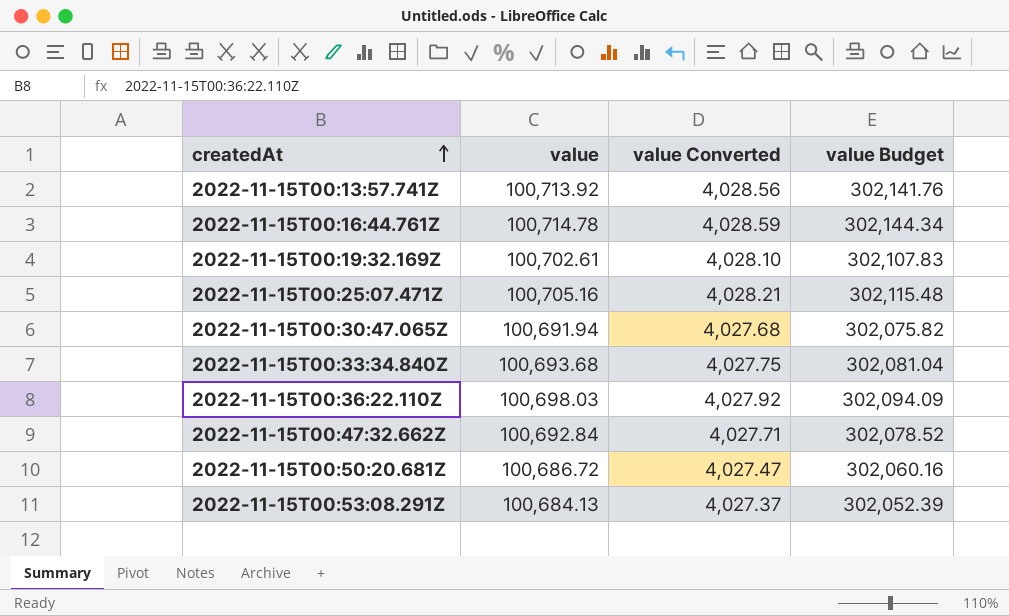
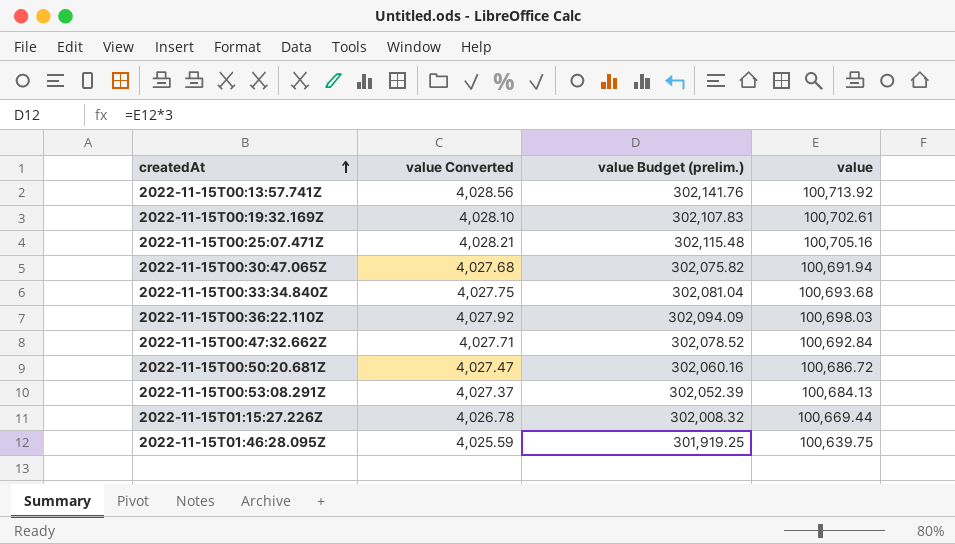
column name: value Budget -> value Budget (prelim.)
column value | position: 2 -> 4
row 2022-11-15T00:16:44.761Z: 100,714.78 | 4,028.59 | 302,144.34 -> none
row 2022-11-15T01:15:27.226Z: none -> 4,026.78 | 302,008.32 | 100,669.44
row 2022-11-15T01:46:28.095Z: none -> 4,025.59 | 301,919.25 | 100,639.75

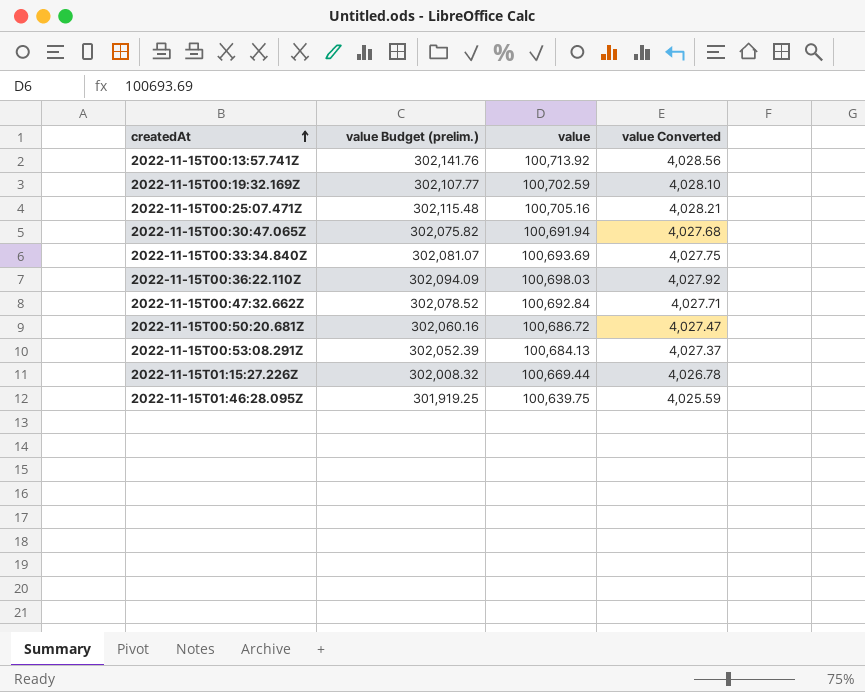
column value Converted | position: 2 -> 4
2022-11-15T00:19:32.169Z | value Budget (prelim.): 302,107.83 -> 302,107.77
2022-11-15T00:19:32.169Z | value: 100,702.61 -> 100,702.59
2022-11-15T00:33:34.840Z | value Budget (prelim.): 302,081.04 -> 302,081.07
2022-11-15T00:33:34.840Z | value: 100,693.68 -> 100,693.69

